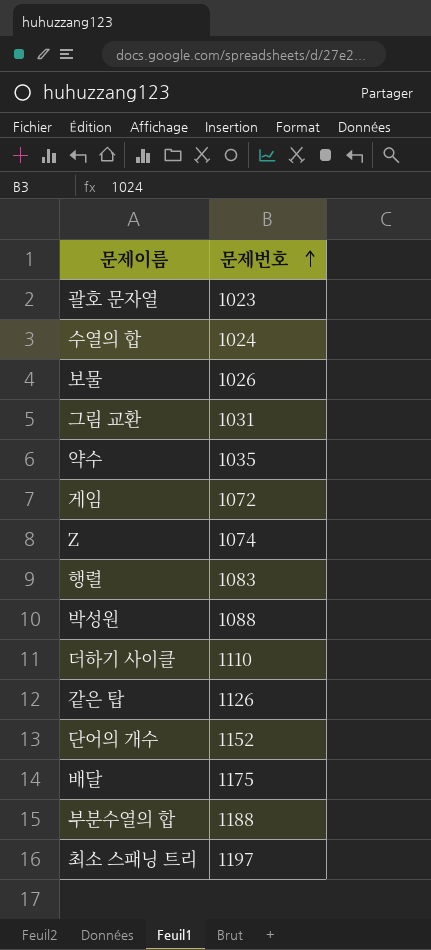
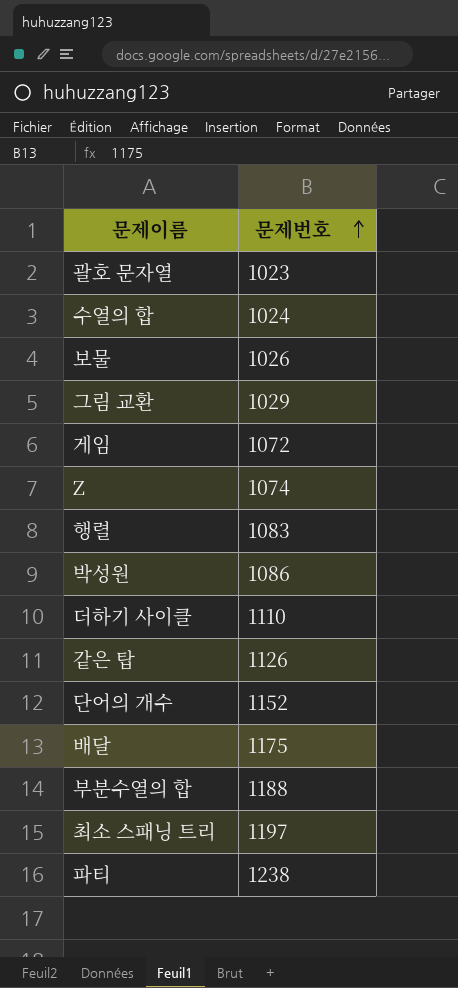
row 약수: 1035 -> none
그림 교환 | 문제번호: 1031 -> 1029
박성원 | 문제번호: 1088 -> 1086
row 파티: none -> 1238

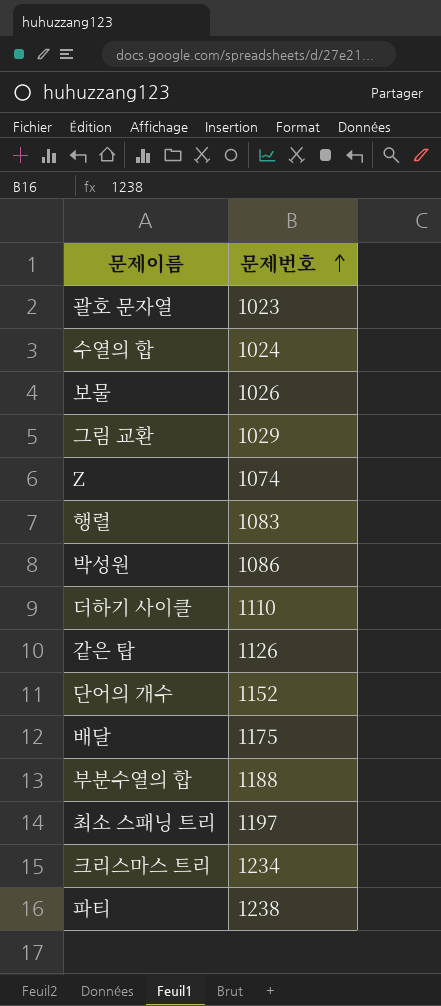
row 게임: 1072 -> none
row 크리스마스 트리: none -> 1234

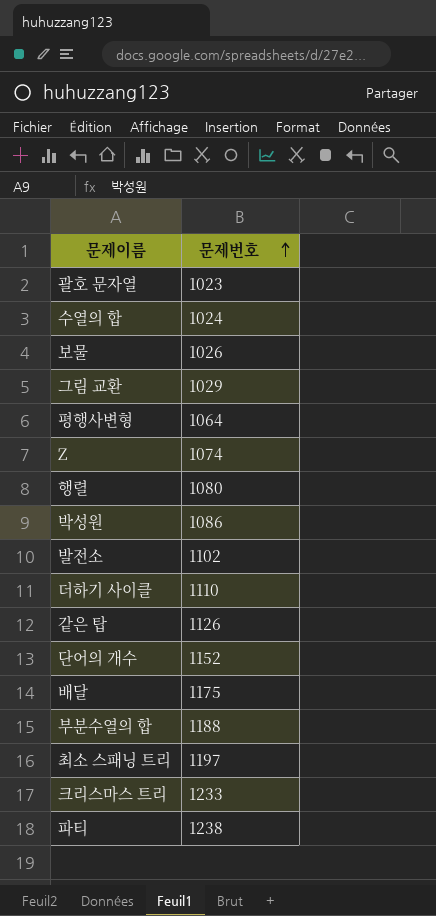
row 평행사변형: none -> 1064
행렬 | 문제번호: 1083 -> 1080
row 발전소: none -> 1102
크리스마스 트리 | 문제번호: 1234 -> 1233

